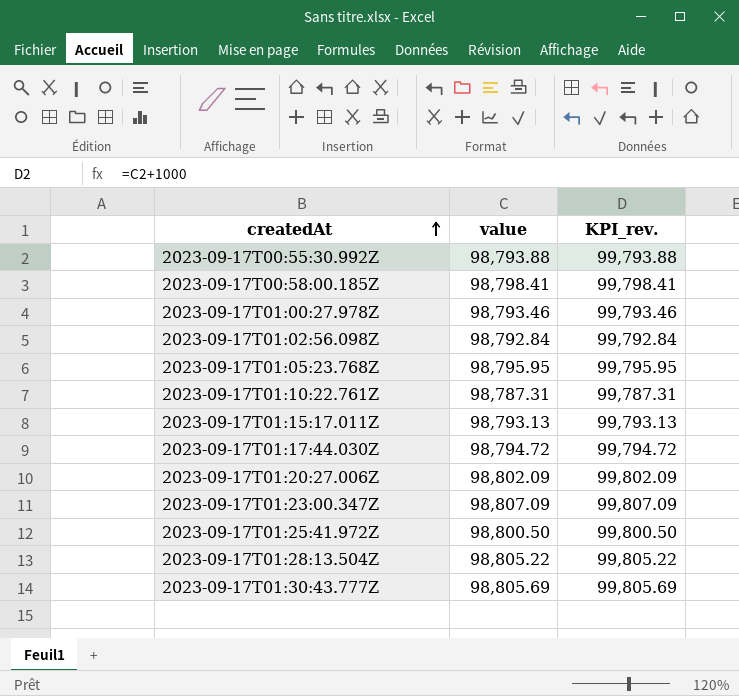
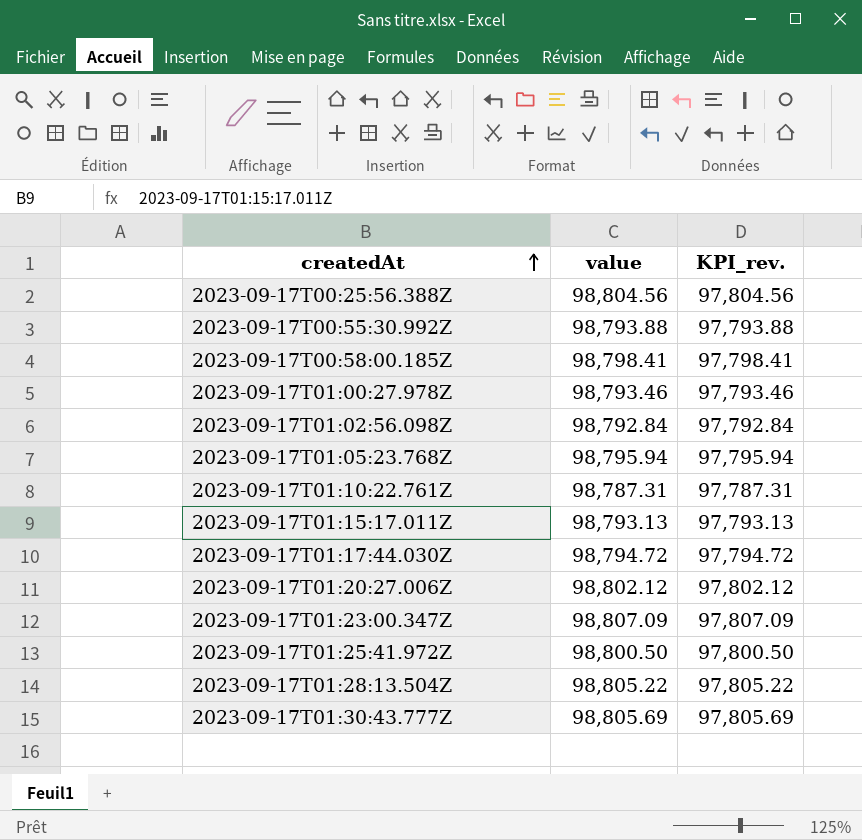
column KPI_rev. | formula: [value] + 1000 -> [value] - 1000
row 2023-09-17T00:25:56.388Z: none -> 98,804.56 | 97,804.56
2023-09-17T01:05:23.768Z | value: 98,795.95 -> 98,795.94
2023-09-17T01:20:27.006Z | value: 98,802.09 -> 98,802.12

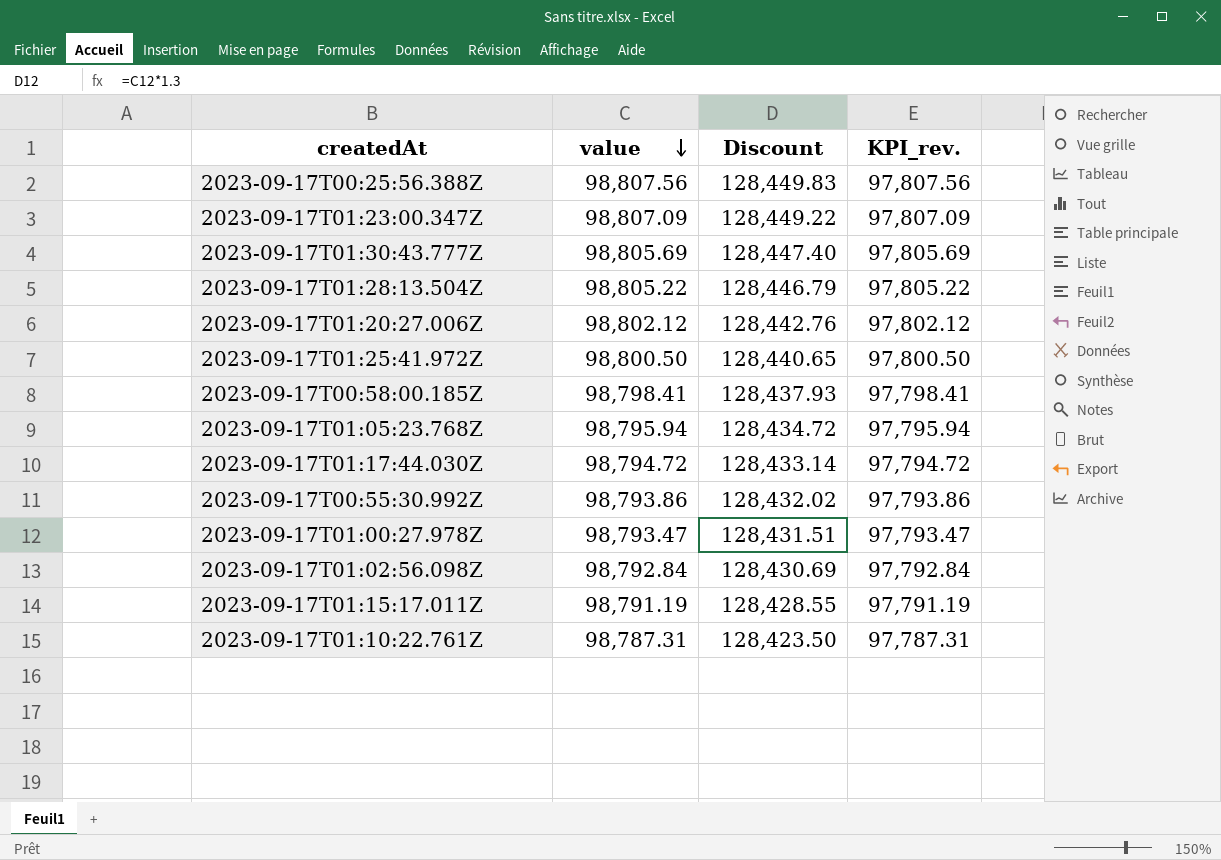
row order: createdAt ascending -> value descending
column Discount | formula: none -> [value] * 1.3
2023-09-17T00:25:56.388Z | value: 98,804.56 -> 98,807.56
2023-09-17T00:25:56.388Z | KPI_rev.: 97,804.56 -> 97,807.56
2023-09-17T00:55:30.992Z | value: 98,793.88 -> 98,793.86
2023-09-17T00:55:30.992Z | KPI_rev.: 97,793.88 -> 97,793.86
2023-09-17T01:00:27.978Z | value: 98,793.46 -> 98,793.47
2023-09-17T01:00:27.978Z | KPI_rev.: 97,793.46 -> 97,793.47
2023-09-17T01:15:17.011Z | value: 98,793.13 -> 98,791.19
2023-09-17T01:15:17.011Z | KPI_rev.: 97,793.13 -> 97,791.19

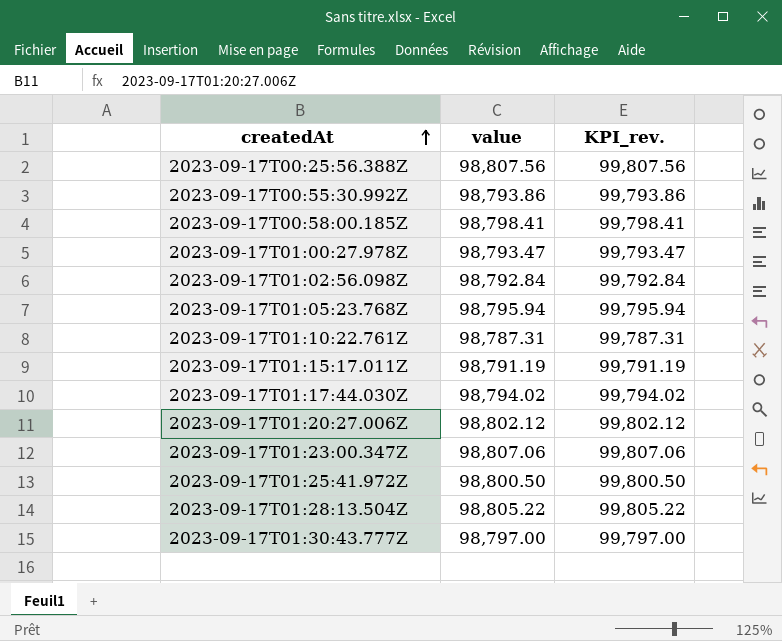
row order: value descending -> createdAt ascending
column Discount | formula: [value] * 1.3 -> none
column KPI_rev. | formula: [value] - 1000 -> [value] + 1000
2023-09-17T01:17:44.030Z | value: 98,794.72 -> 98,794.02
2023-09-17T01:23:00.347Z | value: 98,807.09 -> 98,807.06
2023-09-17T01:30:43.777Z | value: 98,805.69 -> 98,797.00

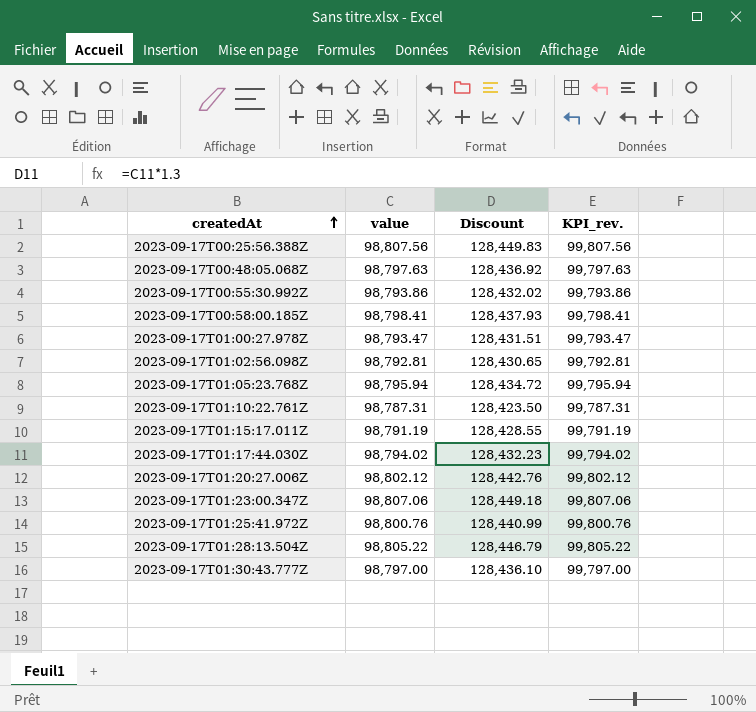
column Discount | formula: none -> [value] * 1.3
row 2023-09-17T00:48:05.068Z: none -> 98,797.63 | 128,436.92 | 99,797.63
2023-09-17T01:02:56.098Z | value: 98,792.84 -> 98,792.81
2023-09-17T01:02:56.098Z | KPI_rev.: 99,792.84 -> 99,792.81
2023-09-17T01:25:41.972Z | value: 98,800.50 -> 98,800.76
2023-09-17T01:25:41.972Z | KPI_rev.: 99,800.50 -> 99,800.76

